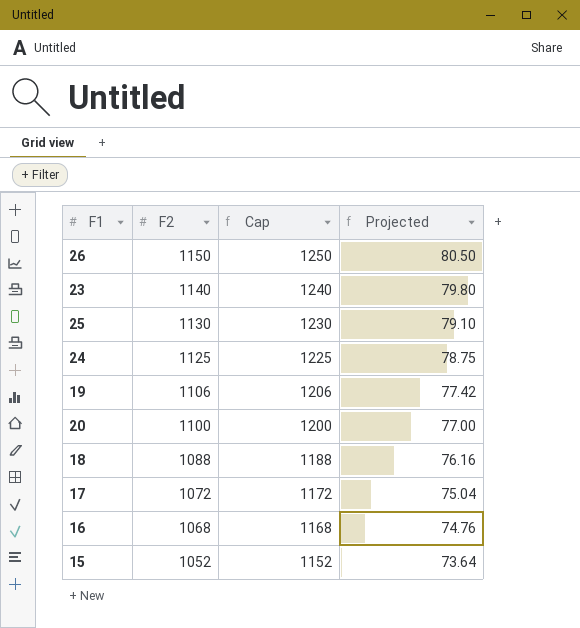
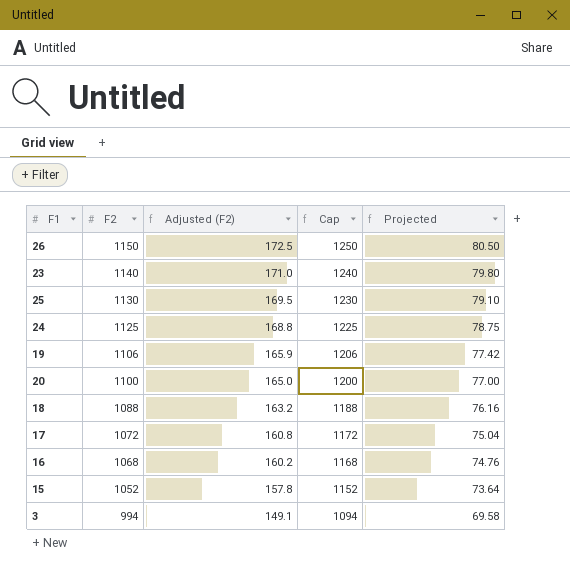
column Adjusted (F2) | formula: none -> [F2] * 0.15
row 3: none -> 994 | 149.1 | 1094 | 69.58

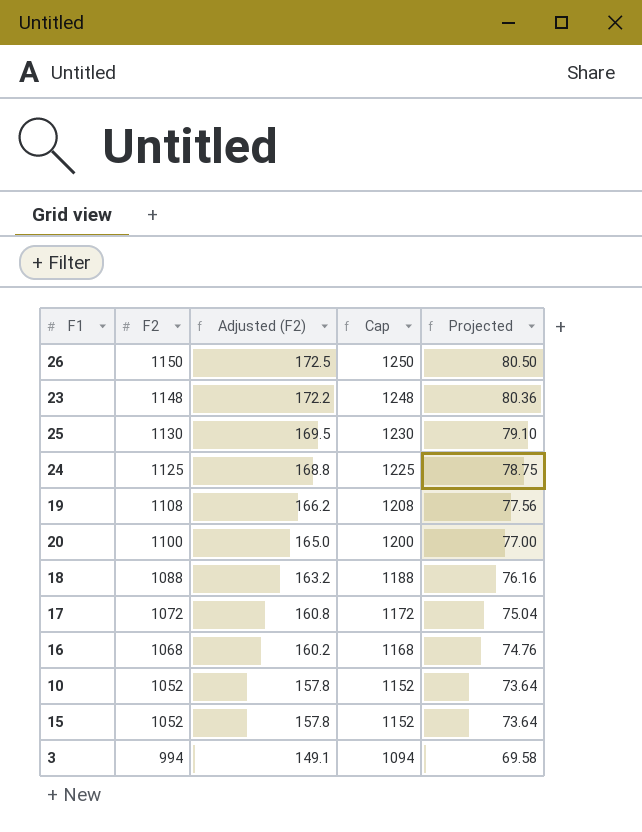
23 | F2: 1140 -> 1148
23 | Adjusted (F2): 171.0 -> 172.2
23 | Cap: 1240 -> 1248
23 | Projected: 79.80 -> 80.36
19 | F2: 1106 -> 1108
19 | Adjusted (F2): 165.9 -> 166.2
19 | Cap: 1206 -> 1208
19 | Projected: 77.42 -> 77.56
row 10: none -> 1052 | 157.8 | 1152 | 73.64

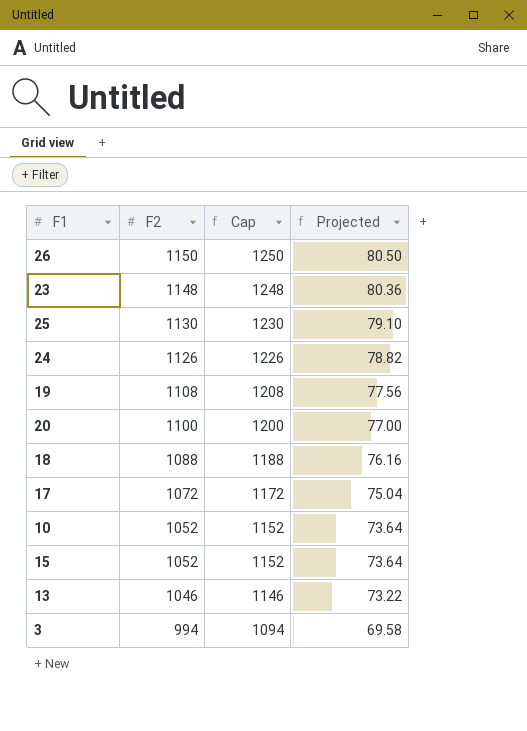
column Adjusted (F2) | formula: [F2] * 0.15 -> none
row 16: 1068 | 160.2 | 1168 | 74.76 -> none
24 | F2: 1125 -> 1126
24 | Cap: 1225 -> 1226
24 | Projected: 78.75 -> 78.82
row 13: none -> 1046 | 1146 | 73.22

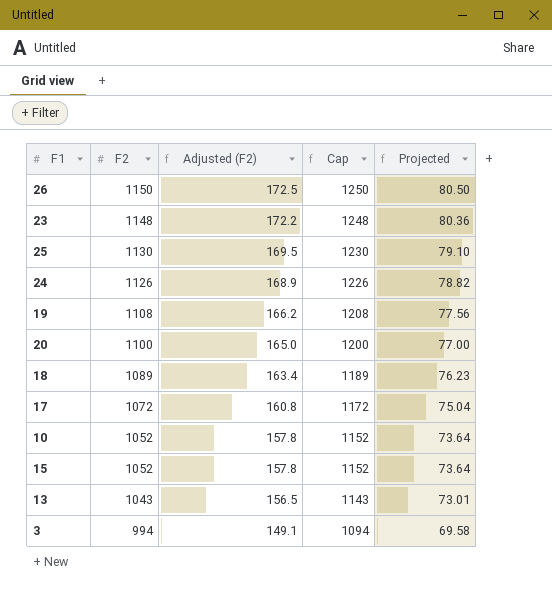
column Adjusted (F2) | formula: none -> [F2] * 0.15
18 | F2: 1088 -> 1089
18 | Cap: 1188 -> 1189
18 | Projected: 76.16 -> 76.23
13 | F2: 1046 -> 1043
13 | Cap: 1146 -> 1143
13 | Projected: 73.22 -> 73.01

